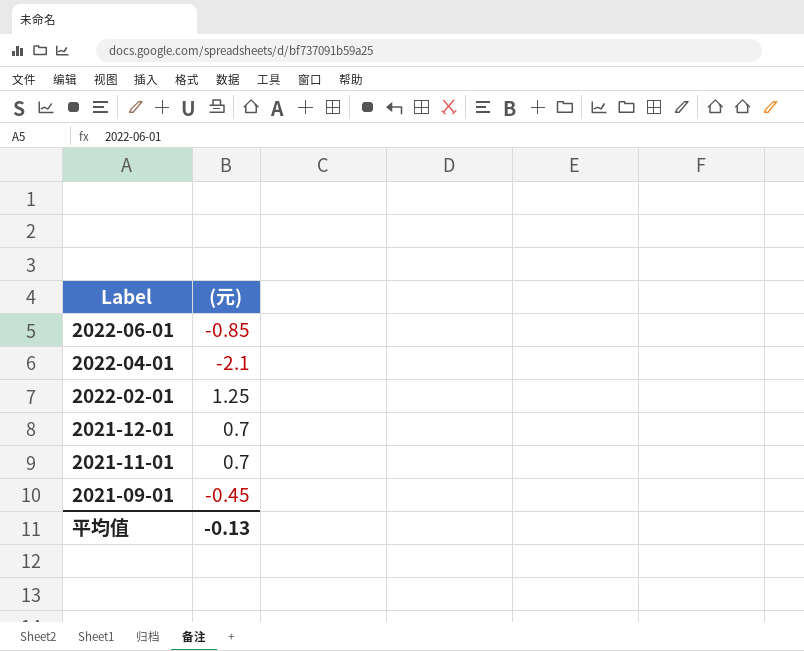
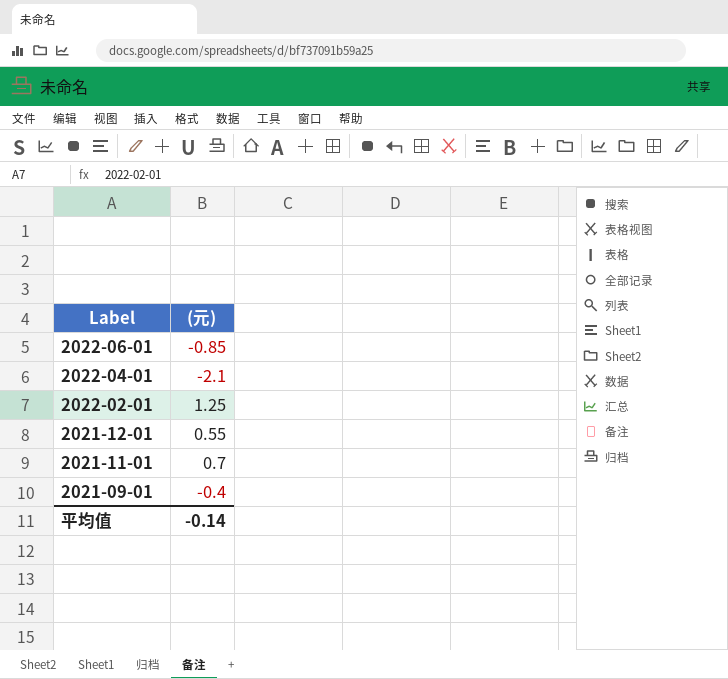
2021-12-01 | (元): 0.7 -> 0.55
2021-09-01 | (元): -0.45 -> -0.4
平均值 | (元): -0.13 -> -0.14

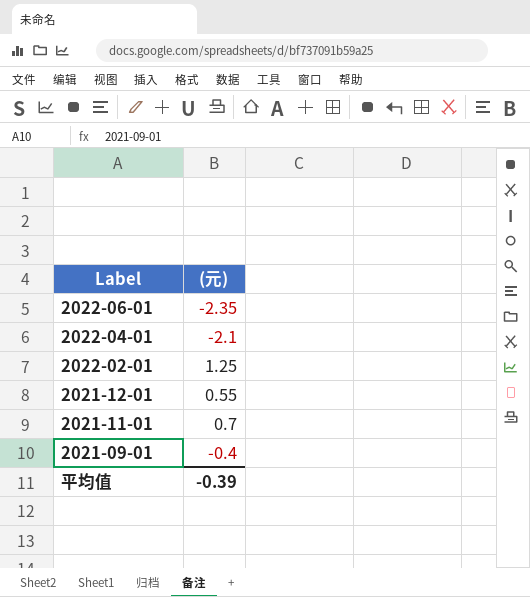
2022-06-01 | (元): -0.85 -> -2.35
平均值 | (元): -0.14 -> -0.39

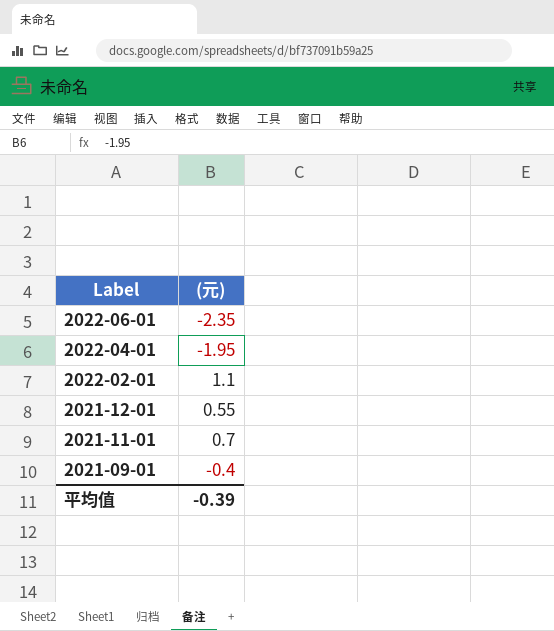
2022-04-01 | (元): -2.1 -> -1.95
2022-02-01 | (元): 1.25 -> 1.1

